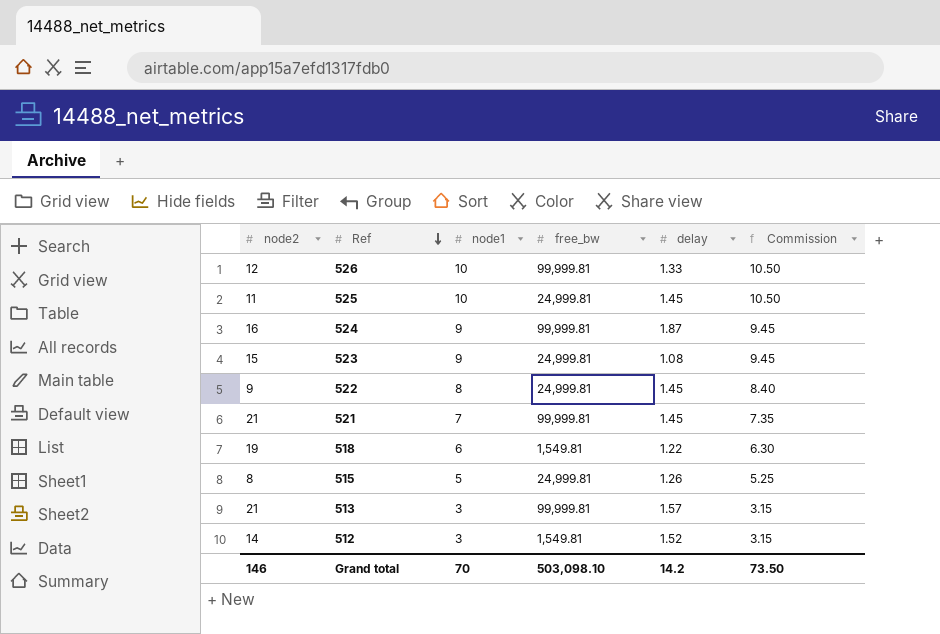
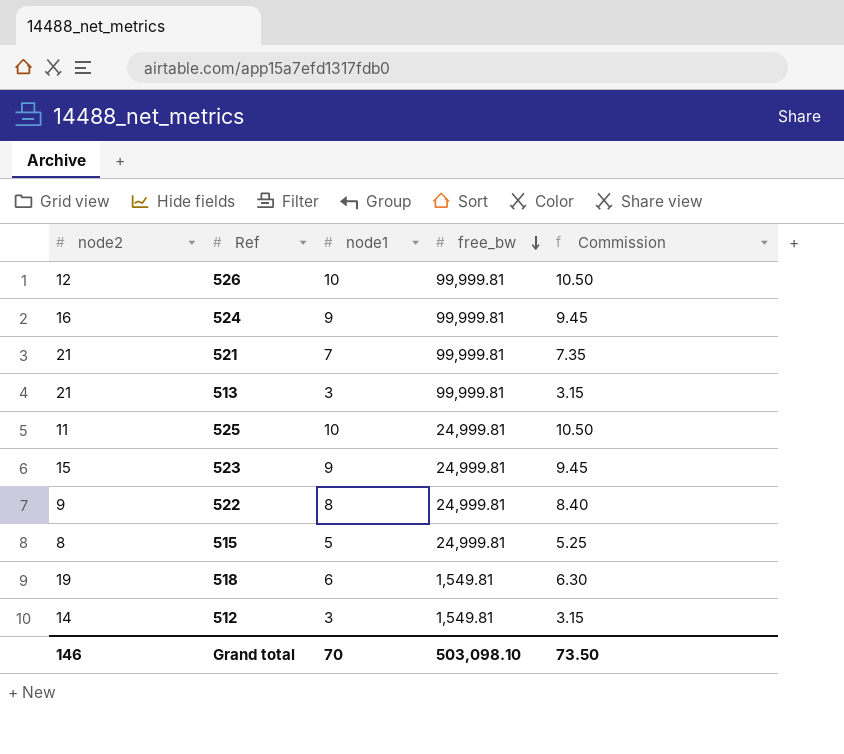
row order: Ref descending -> free_bw descending
column delay | position: 5 -> none

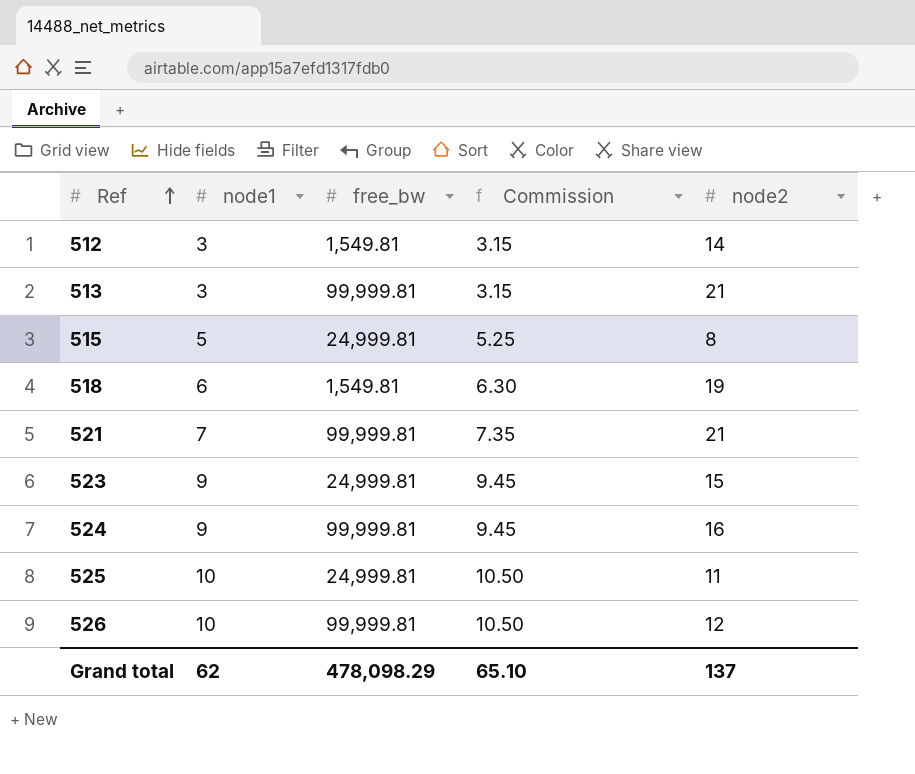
row order: free_bw descending -> Ref ascending
column node2 | position: 1 -> 5
row 522: 9 | 8 | 24,999.81 | 8.40 -> none
Grand total | node1: 70 -> 62
Grand total | free_bw: 503,098.10 -> 478,098.29
Grand total | Commission: 73.50 -> 65.10
Grand total | node2: 146 -> 137

